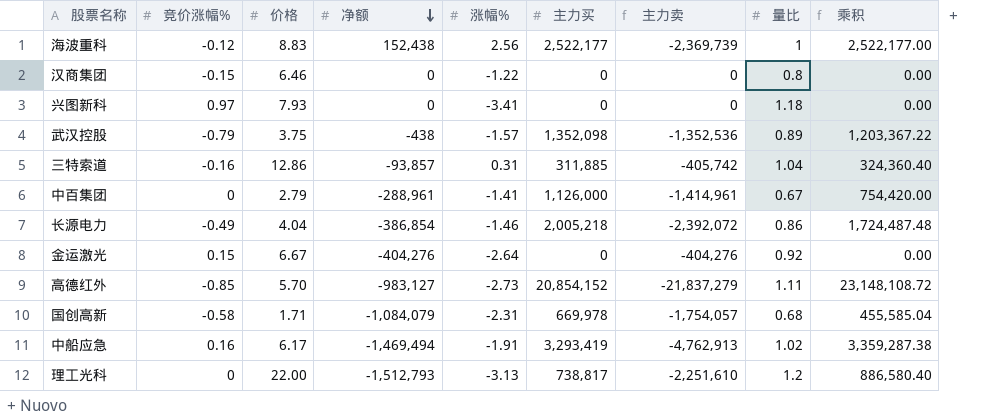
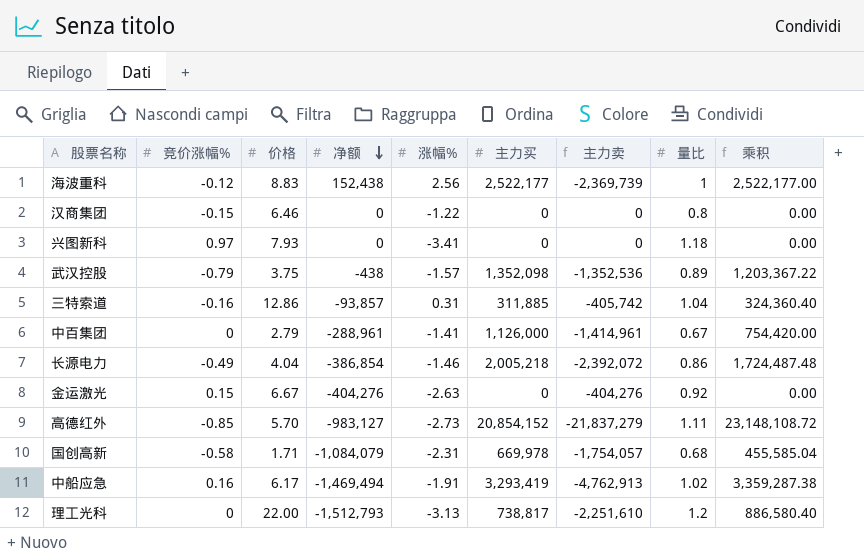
金运激光 | 涨幅%: -2.64 -> -2.63

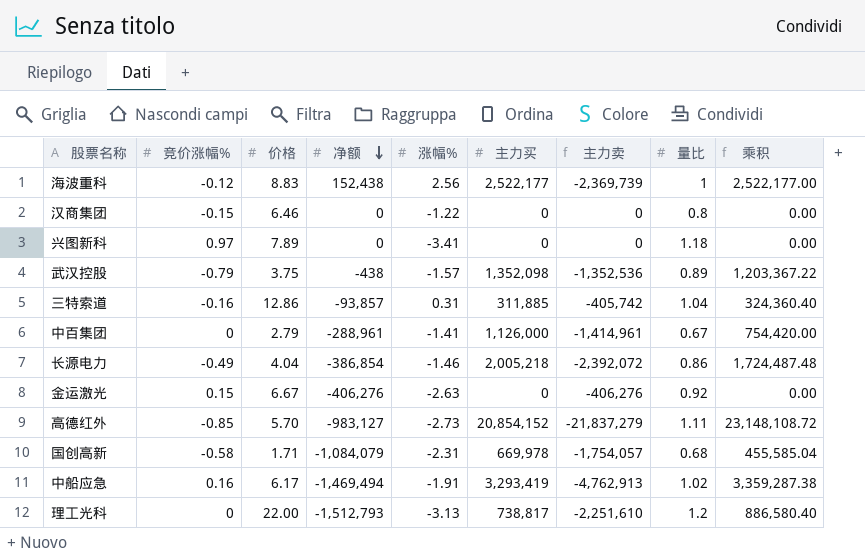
兴图新科 | 价格: 7.93 -> 7.89
金运激光 | 净额: -404,276 -> -406,276
金运激光 | 主力卖: -404,276 -> -406,276

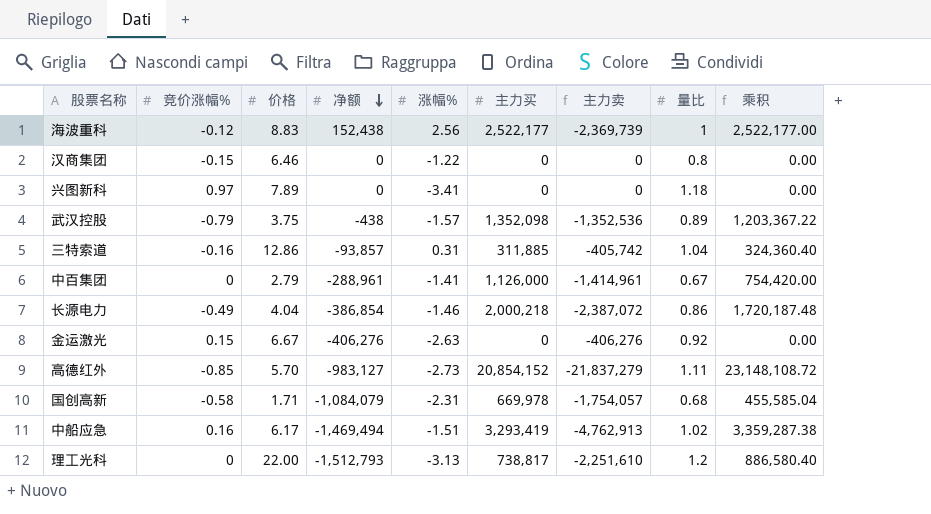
长源电力 | 主力买: 2,005,218 -> 2,000,218
长源电力 | 主力卖: -2,392,072 -> -2,387,072
长源电力 | 乘积: 1,724,487.48 -> 1,720,187.48
中船应急 | 涨幅%: -1.91 -> -1.51

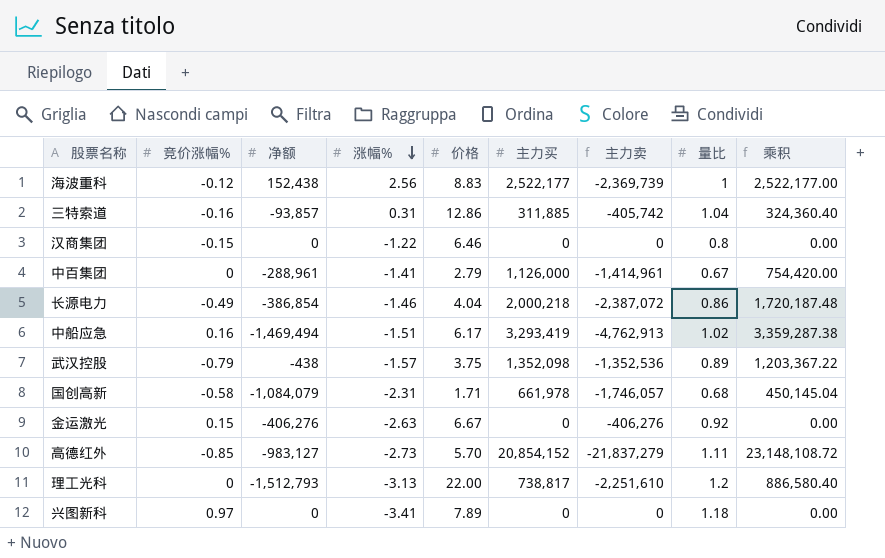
row order: 净额 descending -> 涨幅% descending
column 价格 | position: 3 -> 5
国创高新 | 主力买: 669,978 -> 661,978
国创高新 | 主力卖: -1,754,057 -> -1,746,057
国创高新 | 乘积: 455,585.04 -> 450,145.04

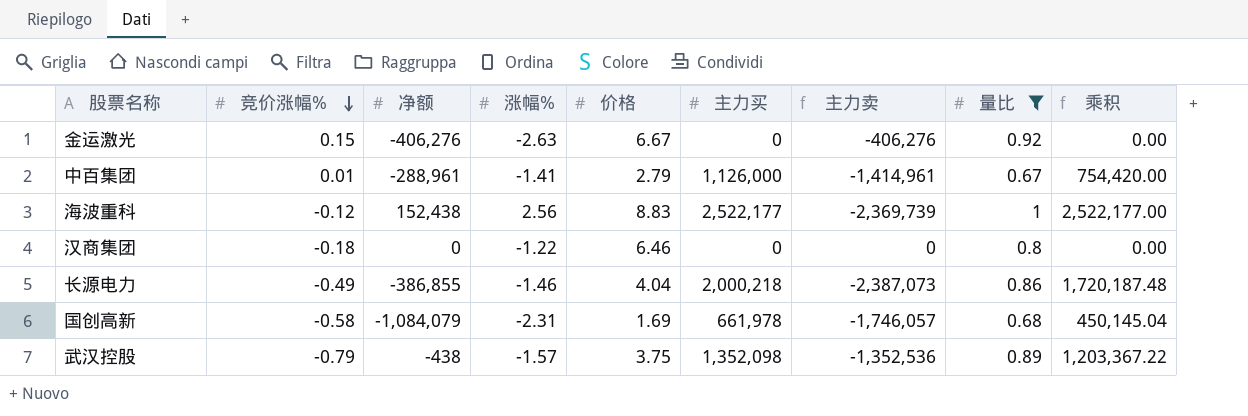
filter: none -> 量比 <= 1
row order: 涨幅% descending -> 竞价涨幅% descending
中百集团 | 竞价涨幅%: 0 -> 0.01
汉商集团 | 竞价涨幅%: -0.15 -> -0.18
长源电力 | 净额: -386,854 -> -386,855
长源电力 | 主力卖: -2,387,072 -> -2,387,073
国创高新 | 价格: 1.71 -> 1.69

